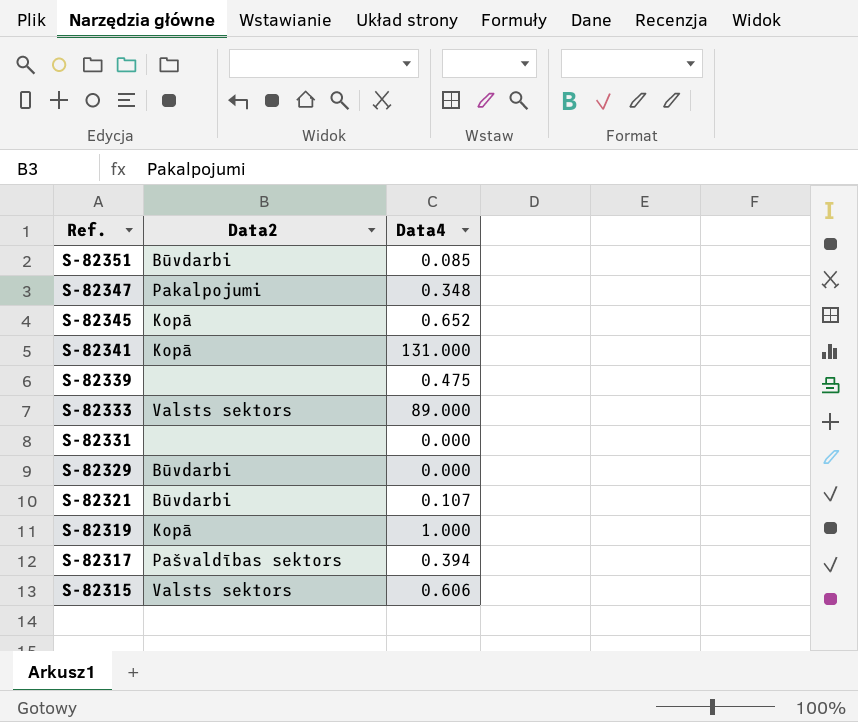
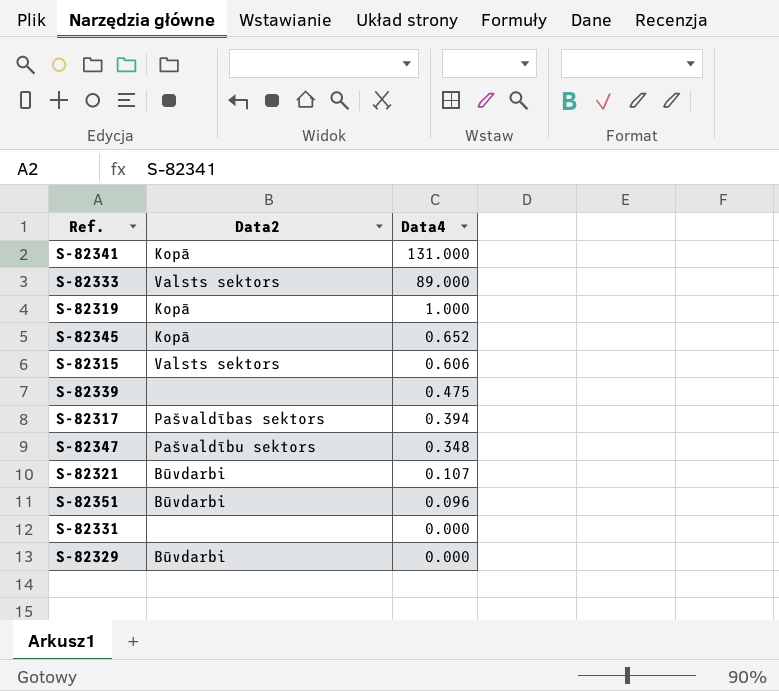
row order: Ref. descending -> Data4 descending
S-82347 | Data2: Pakalpojumi -> Pašvaldību sektors
S-82351 | Data4: 0.085 -> 0.096

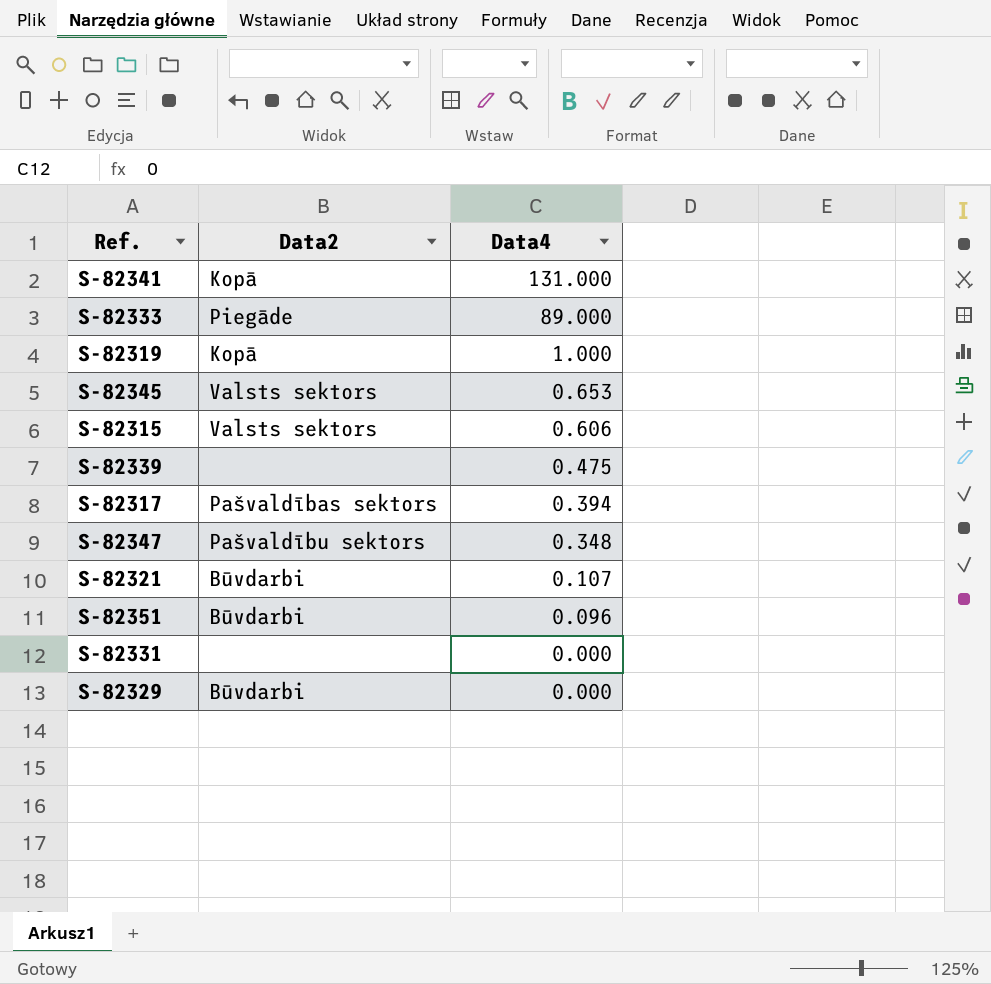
S-82333 | Data2: Valsts sektors -> Piegāde
S-82345 | Data2: Kopā -> Valsts sektors
S-82345 | Data4: 0.652 -> 0.653

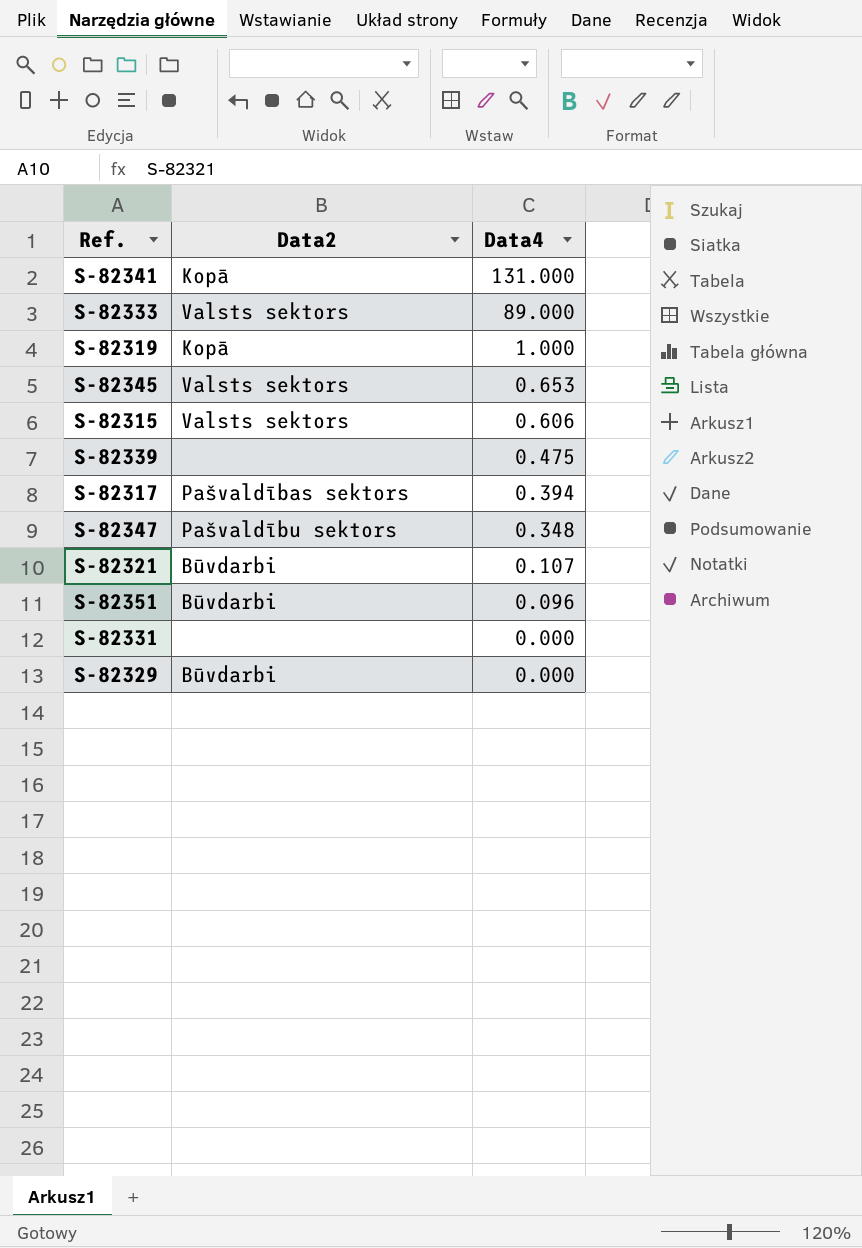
S-82333 | Data2: Piegāde -> Valsts sektors

